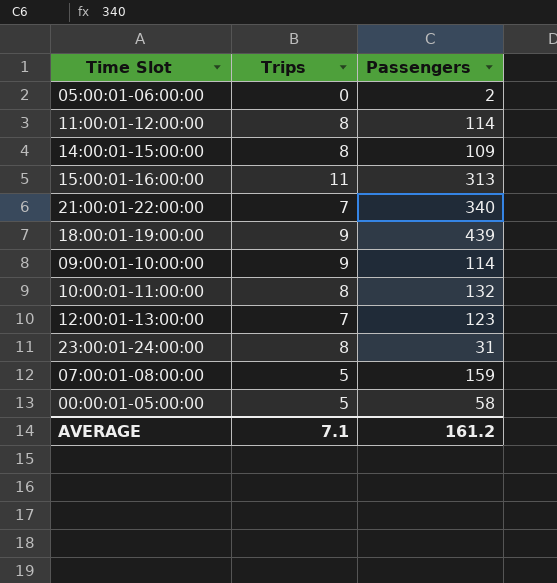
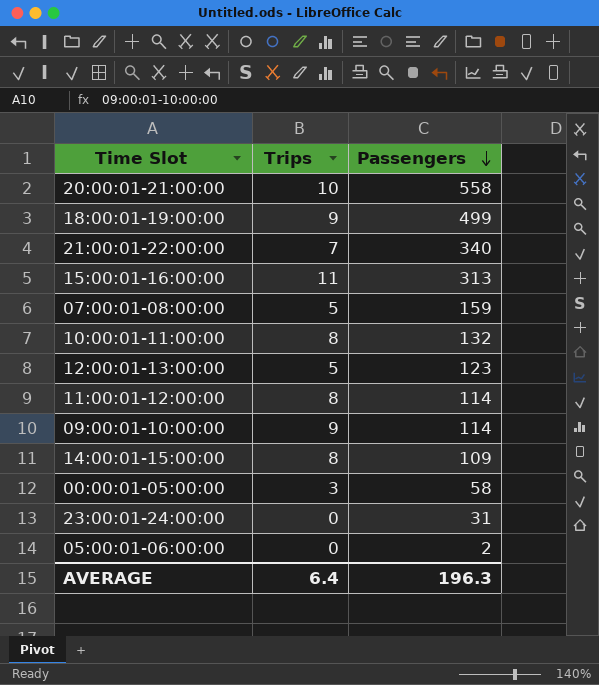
row order: none -> Passengers descending
row 20:00:01-21:00:00: none -> 10 | 558
18:00:01-19:00:00 | Passengers: 439 -> 499
12:00:01-13:00:00 | Trips: 7 -> 5
00:00:01-05:00:00 | Trips: 5 -> 3
23:00:01-24:00:00 | Trips: 8 -> 0
AVERAGE | Trips: 7.1 -> 6.4
AVERAGE | Passengers: 161.2 -> 196.3

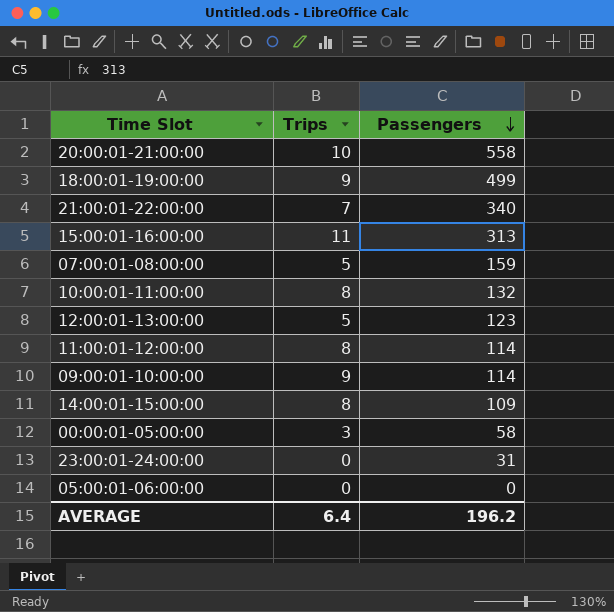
05:00:01-06:00:00 | Passengers: 2 -> 0
AVERAGE | Passengers: 196.3 -> 196.2

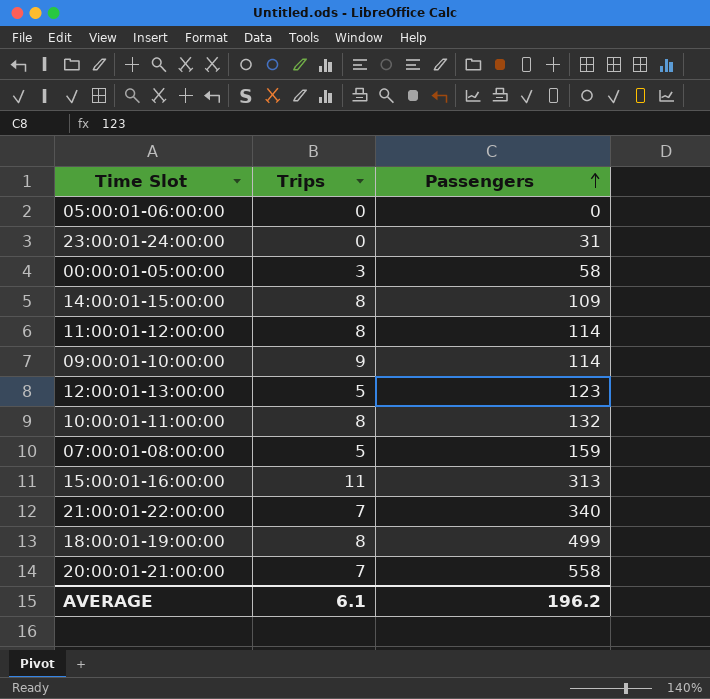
row order: Passengers descending -> Passengers ascending
18:00:01-19:00:00 | Trips: 9 -> 8
20:00:01-21:00:00 | Trips: 10 -> 7
AVERAGE | Trips: 6.4 -> 6.1

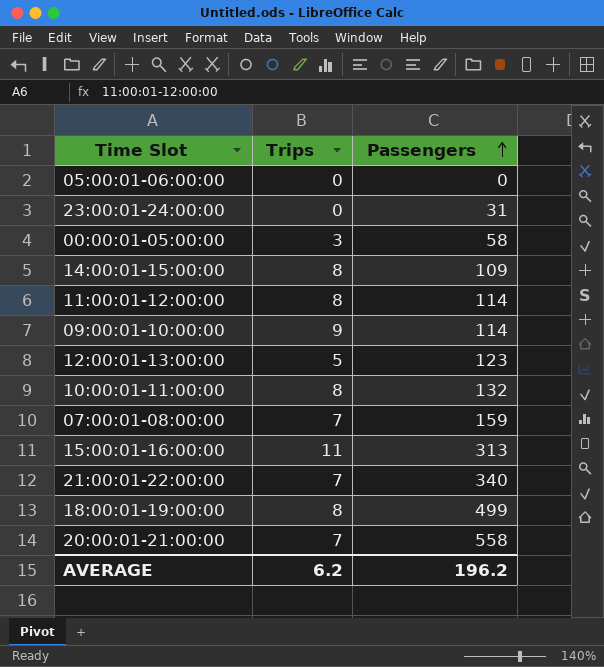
07:00:01-08:00:00 | Trips: 5 -> 7
AVERAGE | Trips: 6.1 -> 6.2

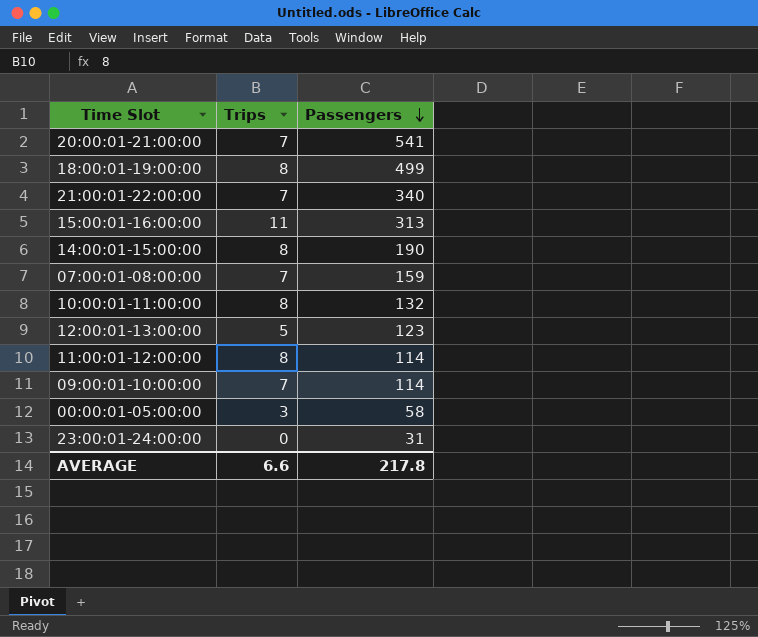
row order: Passengers ascending -> Passengers descending
row 05:00:01-06:00:00: 0 | 0 -> none
20:00:01-21:00:00 | Passengers: 558 -> 541
14:00:01-15:00:00 | Passengers: 109 -> 190
09:00:01-10:00:00 | Trips: 9 -> 7
AVERAGE | Trips: 6.2 -> 6.6
AVERAGE | Passengers: 196.2 -> 217.8

